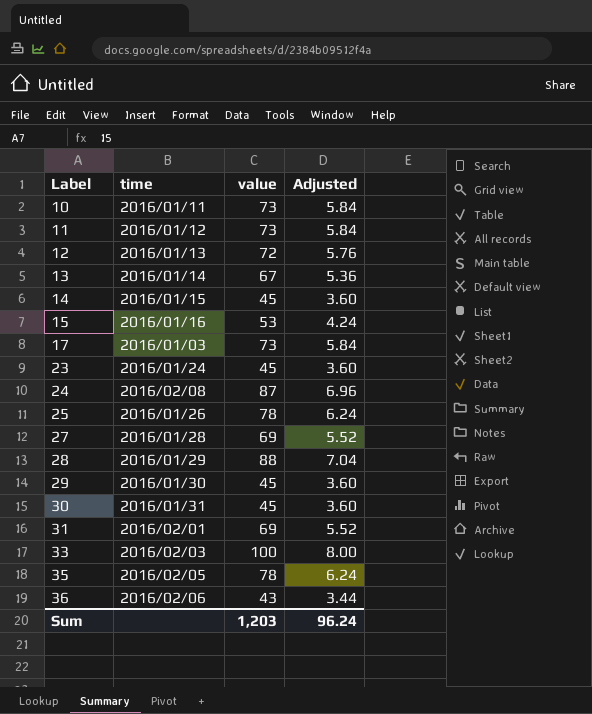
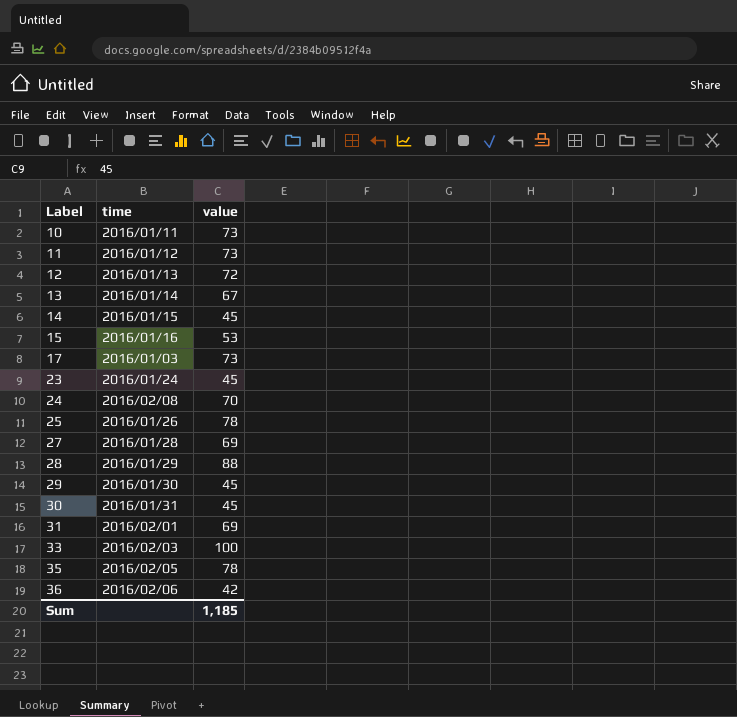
column Adjusted | formula: [value] * 0.08 -> none
24 | value: 87 -> 70
36 | value: 43 -> 42
Sum | value: 1,203 -> 1,185

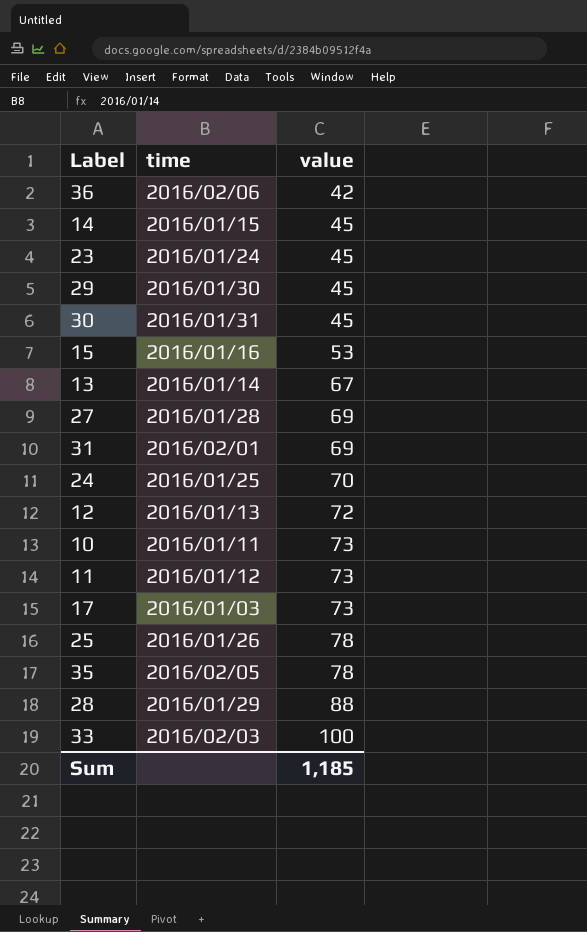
row order: Label ascending -> value ascending
24 | time: 2016/02/08 -> 2016/01/25

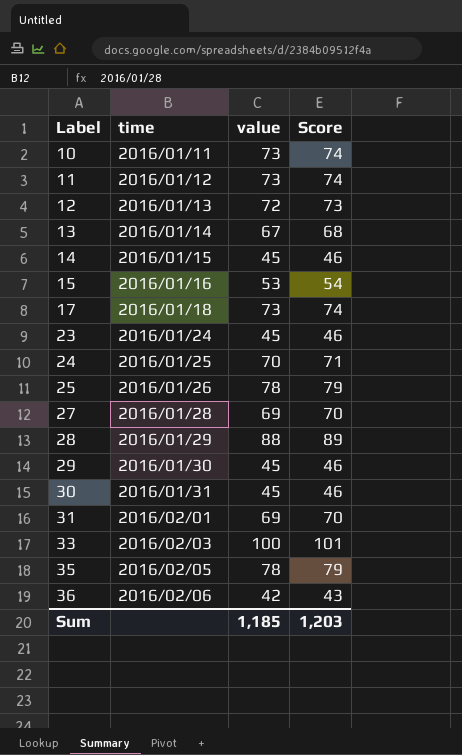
row order: value ascending -> Label ascending
column Score | formula: none -> [value] + 1
17 | time: 2016/01/03 -> 2016/01/18

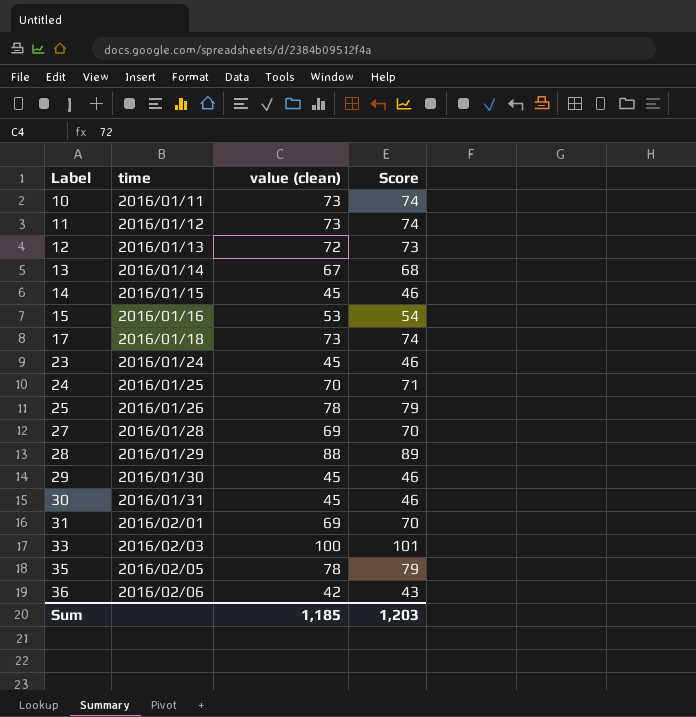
column name: value -> value (clean)

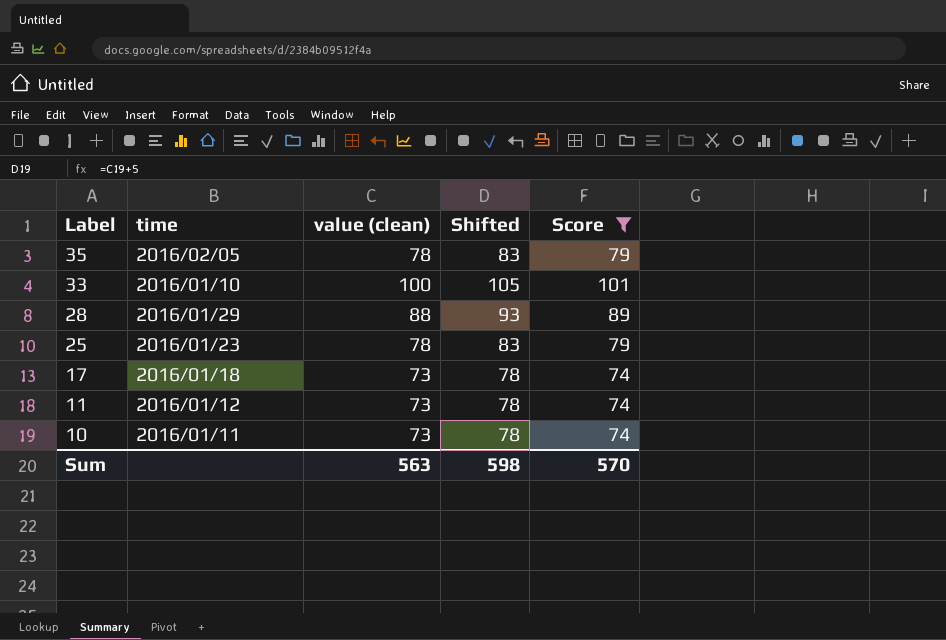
filter: none -> Score >= 74
row order: Label ascending -> Label descending
column Shifted | formula: none -> [value (clean)] + 5
33 | time: 2016/02/03 -> 2016/01/10
25 | time: 2016/01/26 -> 2016/01/23
Sum | value (clean): 1,185 -> 563
Sum | Score: 1,203 -> 570

